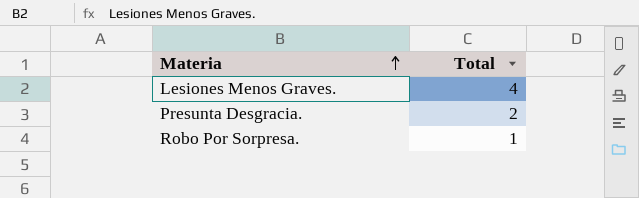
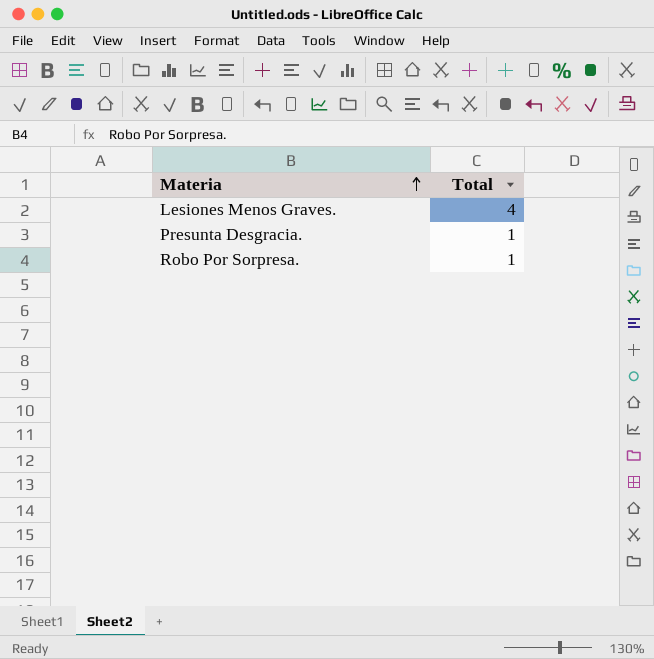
Presunta Desgracia. | Total: 2 -> 1

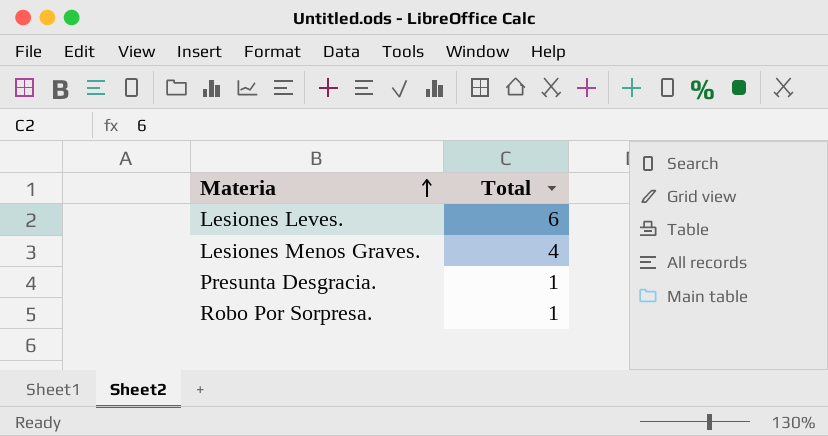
row Lesiones Leves.: none -> 6

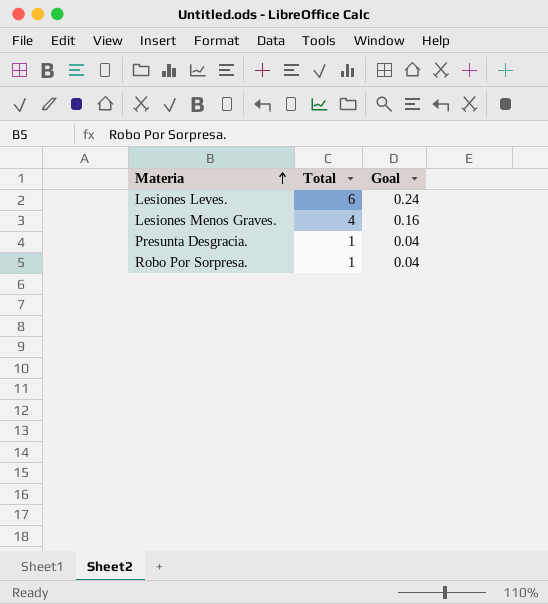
column Goal | formula: none -> [Total] * 0.04

